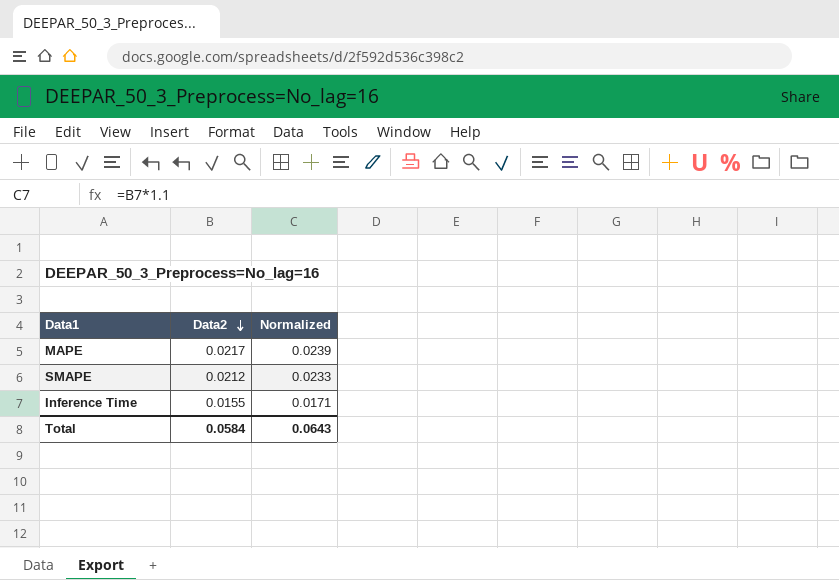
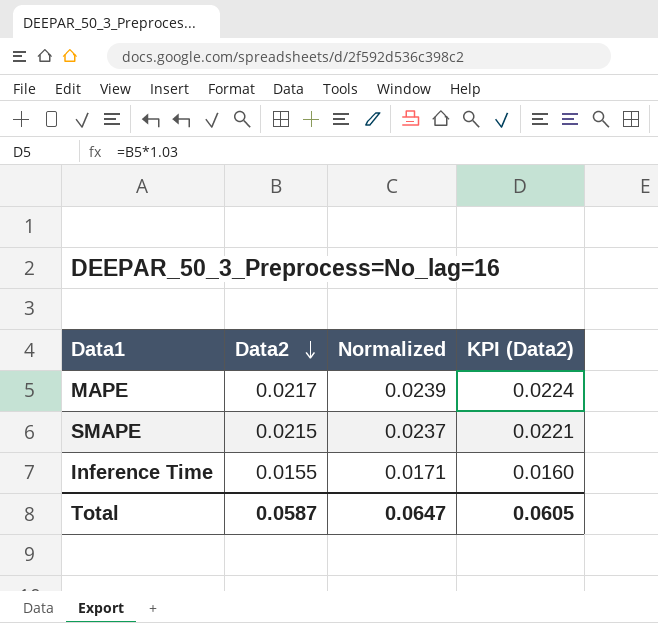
column KPI (Data2) | formula: none -> [Data2] * 1.03
SMAPE | Data2: 0.0212 -> 0.0215
SMAPE | Normalized: 0.0233 -> 0.0237
Total | Data2: 0.0584 -> 0.0587
Total | Normalized: 0.0643 -> 0.0647

